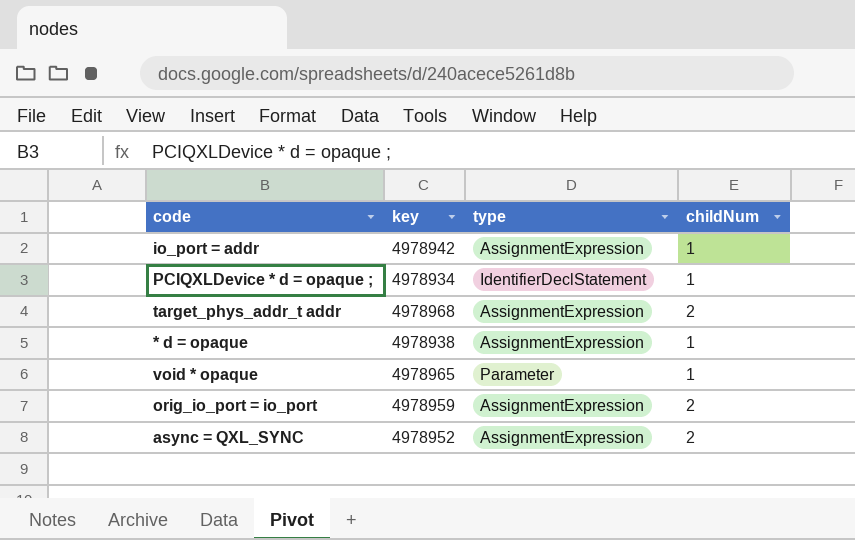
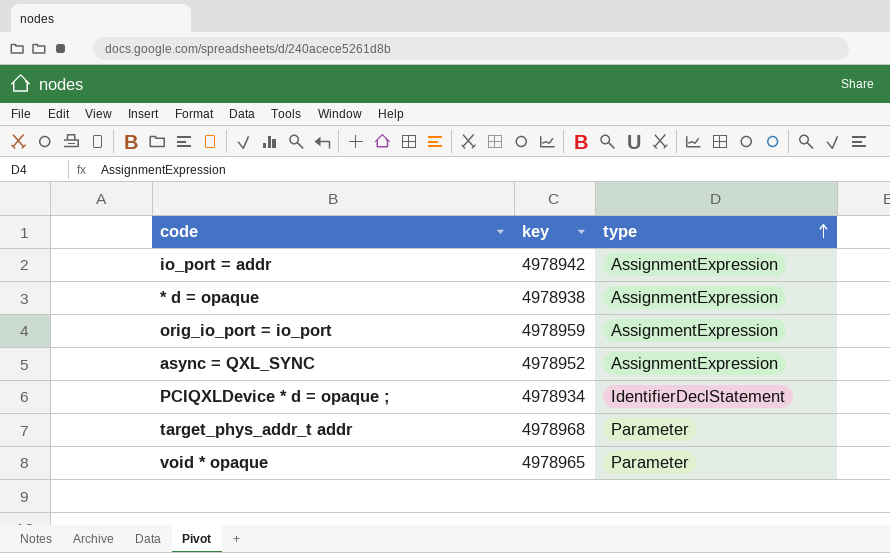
row order: none -> type ascending
column childNum | position: 4 -> none
target_phys_addr_t addr | type: AssignmentExpression -> Parameter

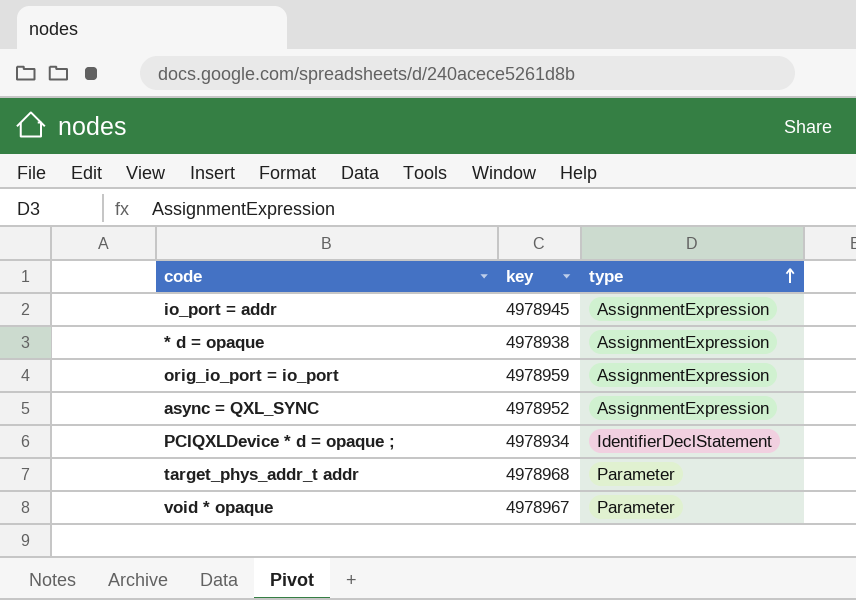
io_port = addr | key: 4978942 -> 4978945
void * opaque | key: 4978965 -> 4978967

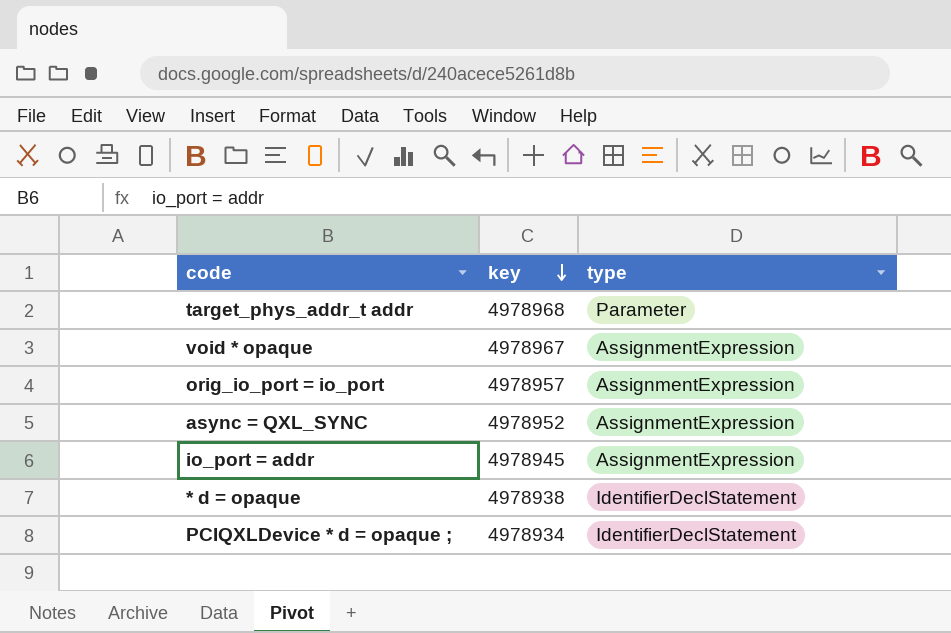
row order: type ascending -> key descending
void * opaque | type: Parameter -> AssignmentExpression
orig_io_port = io_port | key: 4978959 -> 4978957
* d = opaque | type: AssignmentExpression -> IdentifierDeclStatement

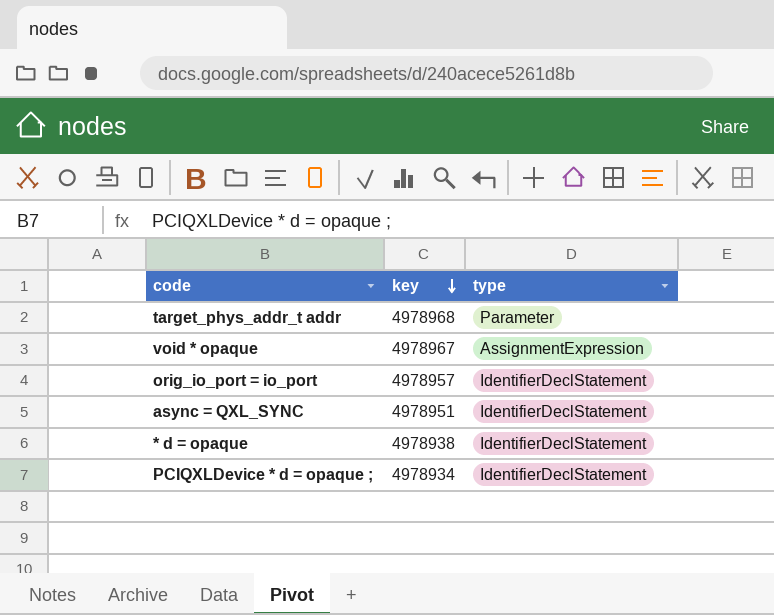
row io_port = addr: 4978945 | AssignmentExpression -> none
orig_io_port = io_port | type: AssignmentExpression -> IdentifierDeclStatement
async = QXL_SYNC | key: 4978952 -> 4978951
async = QXL_SYNC | type: AssignmentExpression -> IdentifierDeclStatement

